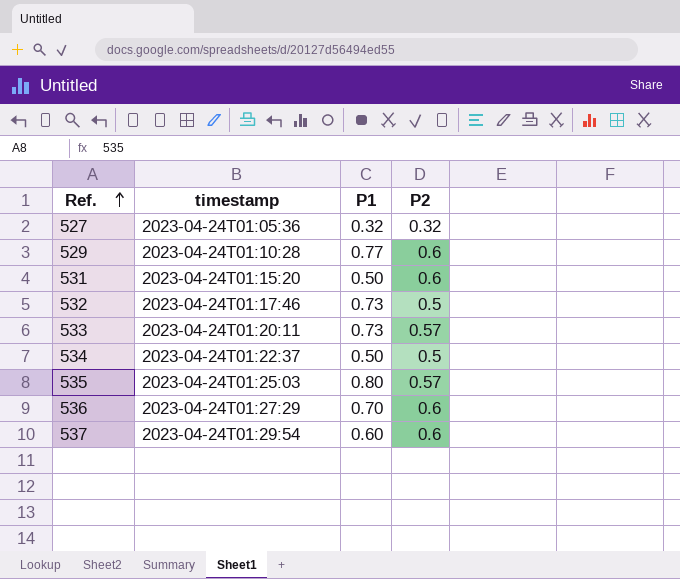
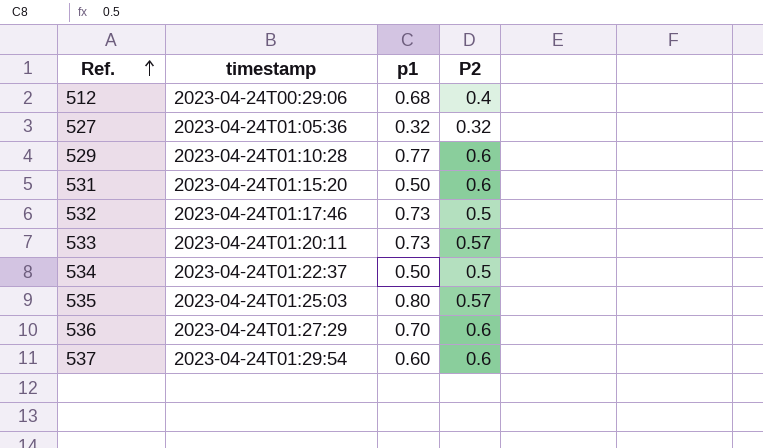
column name: P1 -> p1
row 512: none -> 2023-04-24T00:29:06 | 0.68 | 0.4

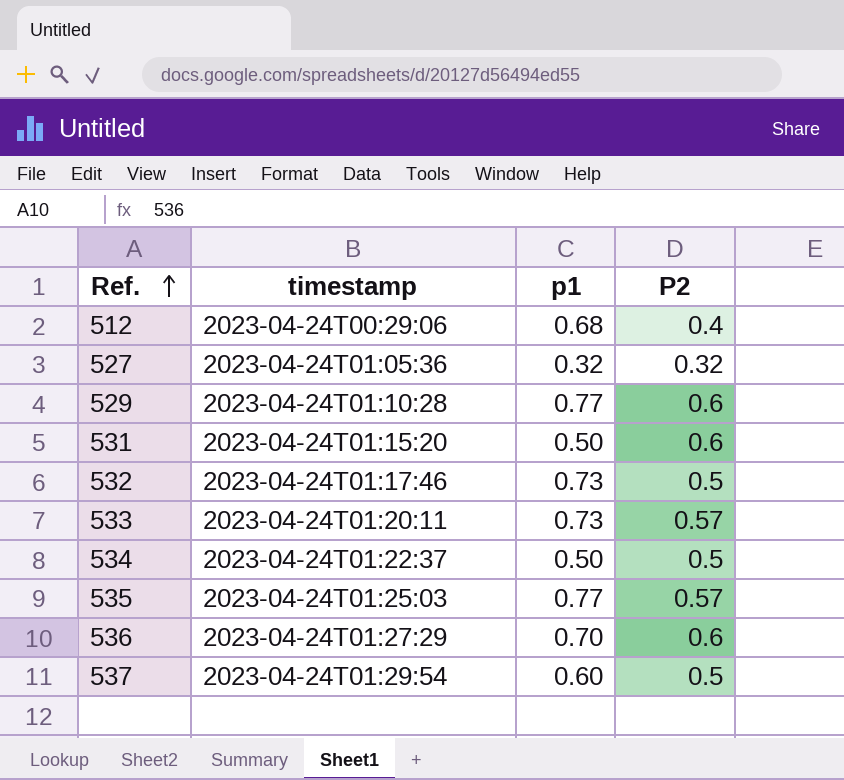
535 | p1: 0.80 -> 0.77
537 | P2: 0.6 -> 0.5

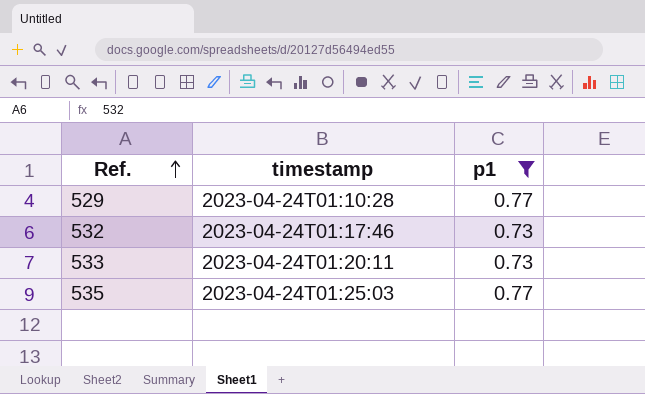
filter: none -> p1 >= 0.73
column P2 | position: 4 -> none

